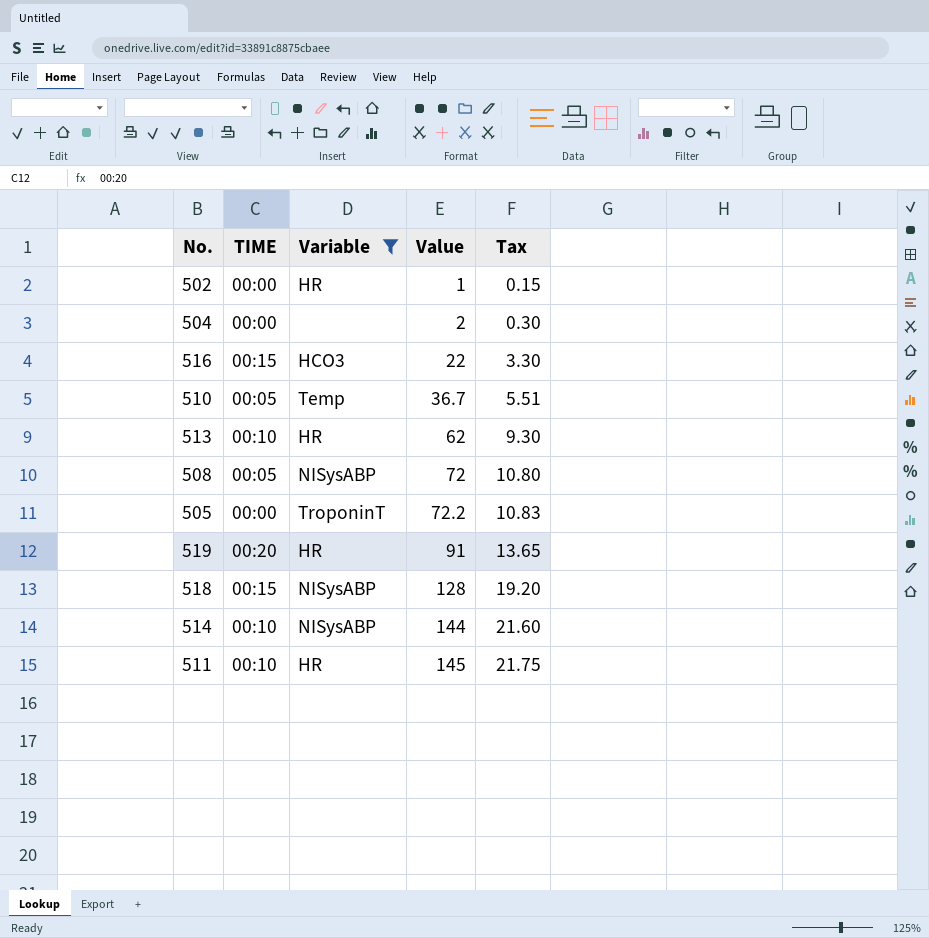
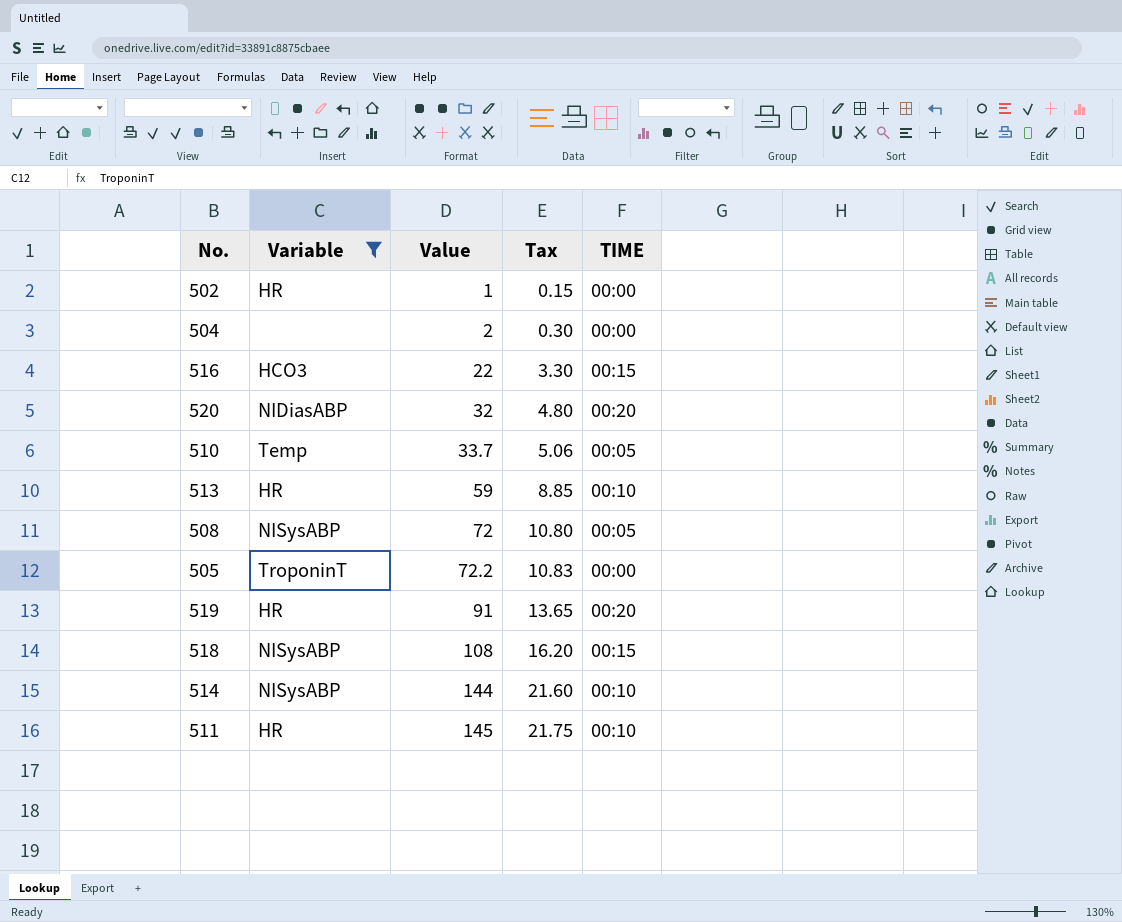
column TIME | position: 2 -> 5
row 520: none -> NIDiasABP | 32 | 4.80 | 00:20
510 | Value: 36.7 -> 33.7
510 | Tax: 5.51 -> 5.06
513 | Value: 62 -> 59
513 | Tax: 9.30 -> 8.85
518 | Value: 128 -> 108
518 | Tax: 19.20 -> 16.20

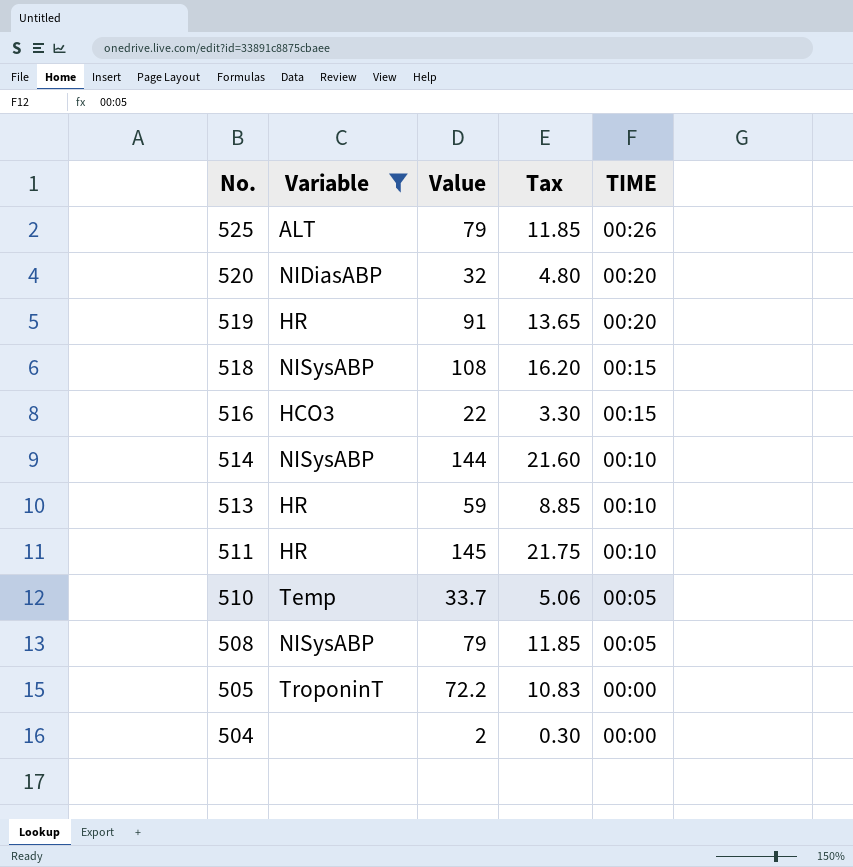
row order: Value ascending -> No. descending
row 502: HR | 1 | 0.15 | 00:00 -> none
row 525: none -> ALT | 79 | 11.85 | 00:26
508 | Value: 72 -> 79
508 | Tax: 10.80 -> 11.85

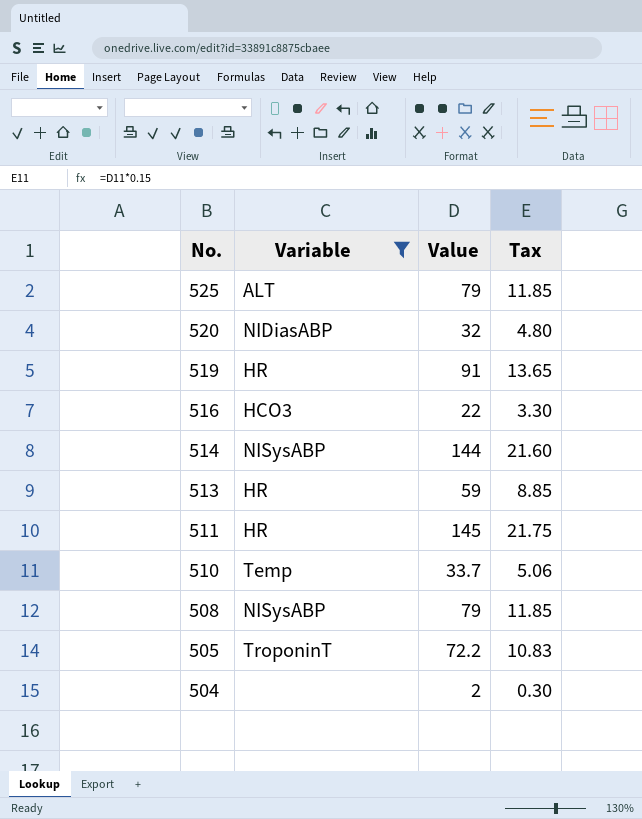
column TIME | position: 5 -> none
row 518: NISysABP | 108 | 16.20 | 00:15 -> none

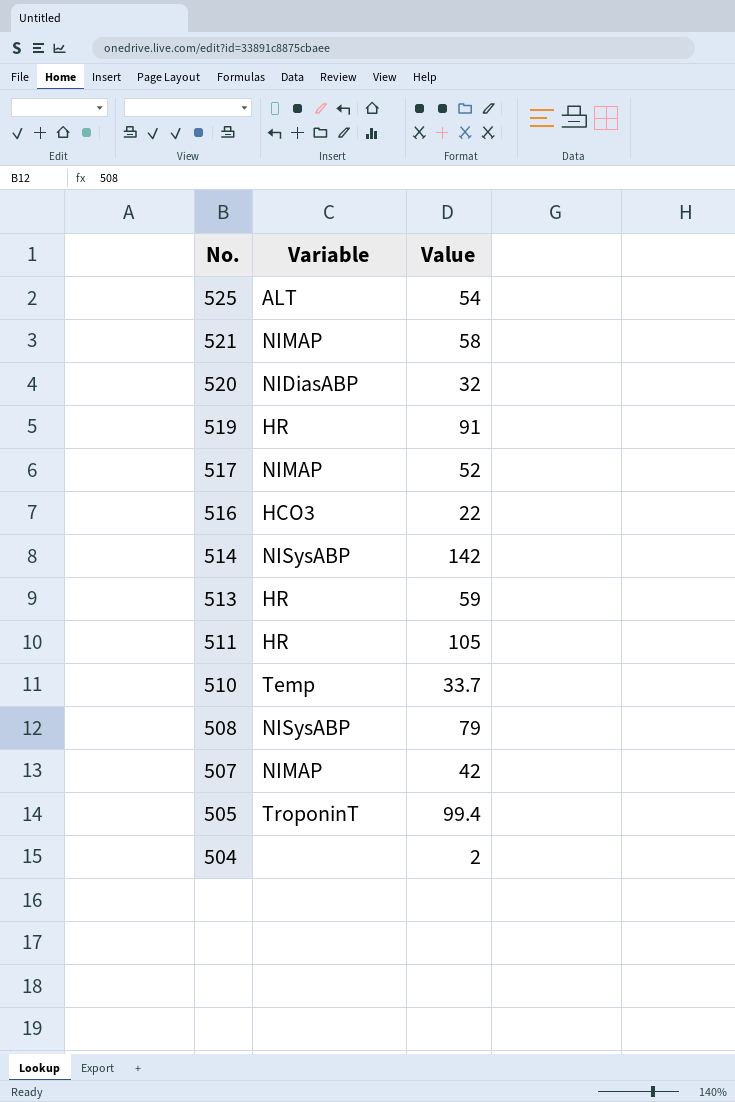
filter: Variable != NIMAP -> none
column Tax | formula: [Value] * 0.15 -> none
525 | Value: 79 -> 54
514 | Value: 144 -> 142
511 | Value: 145 -> 105
505 | Value: 72.2 -> 99.4

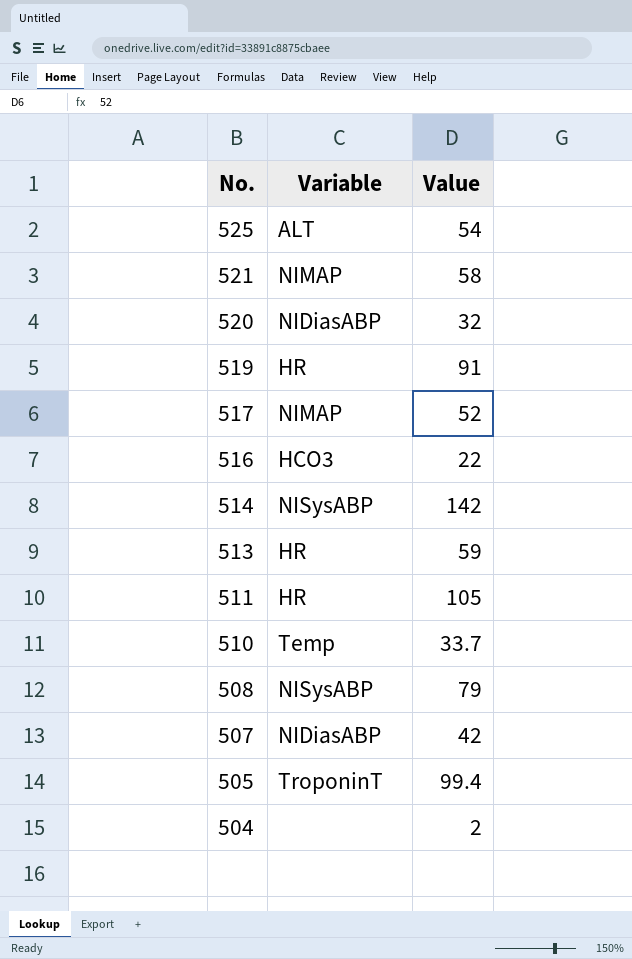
507 | Variable: NIMAP -> NIDiasABP

